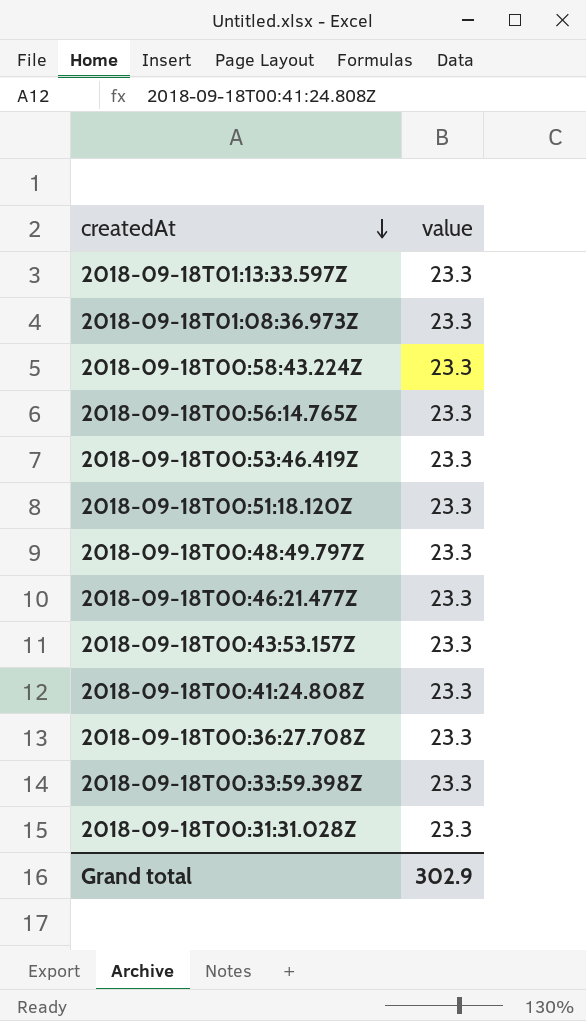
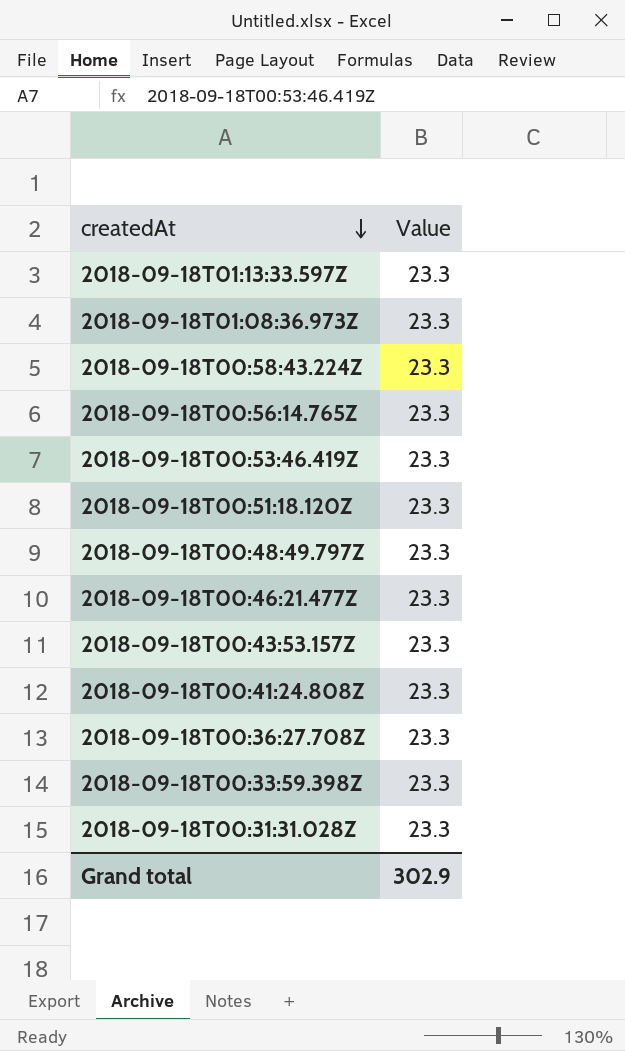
column name: value -> Value

